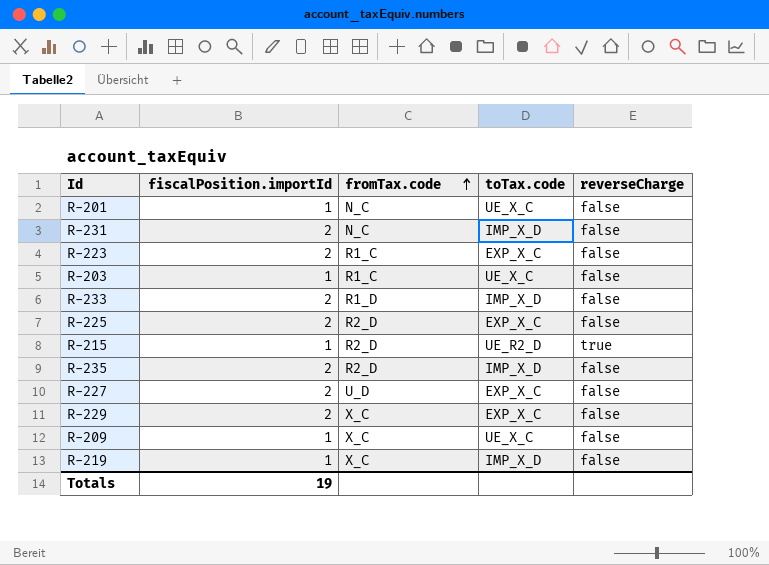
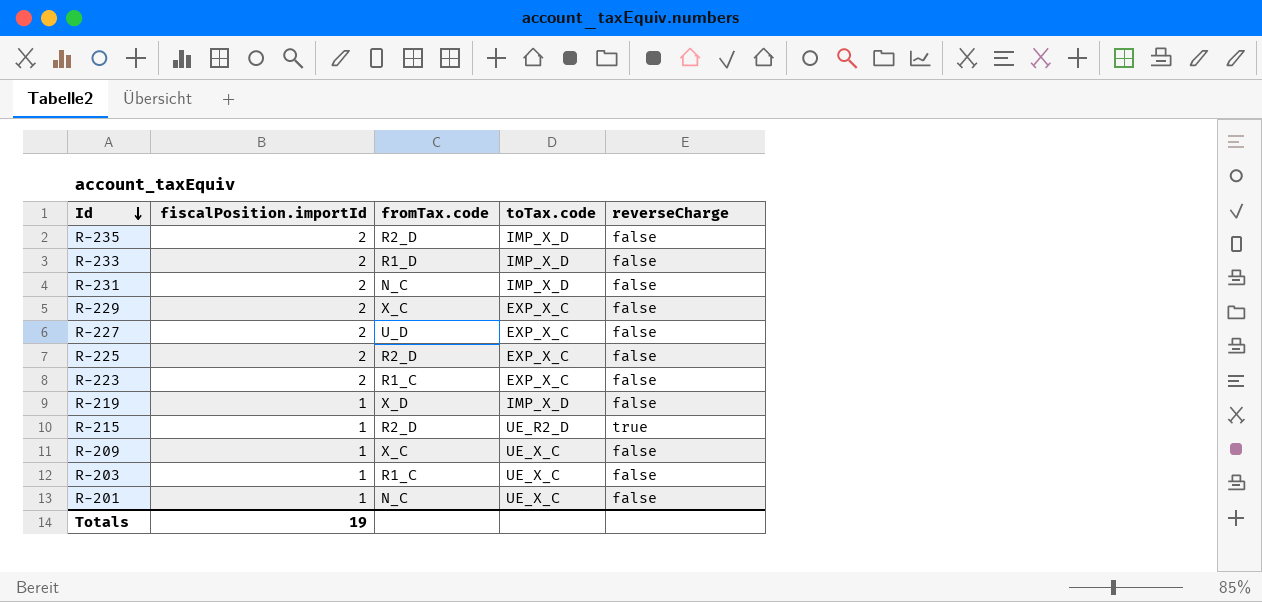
row order: fromTax.code ascending -> Id descending
R-219 | fromTax.code: X_C -> X_D

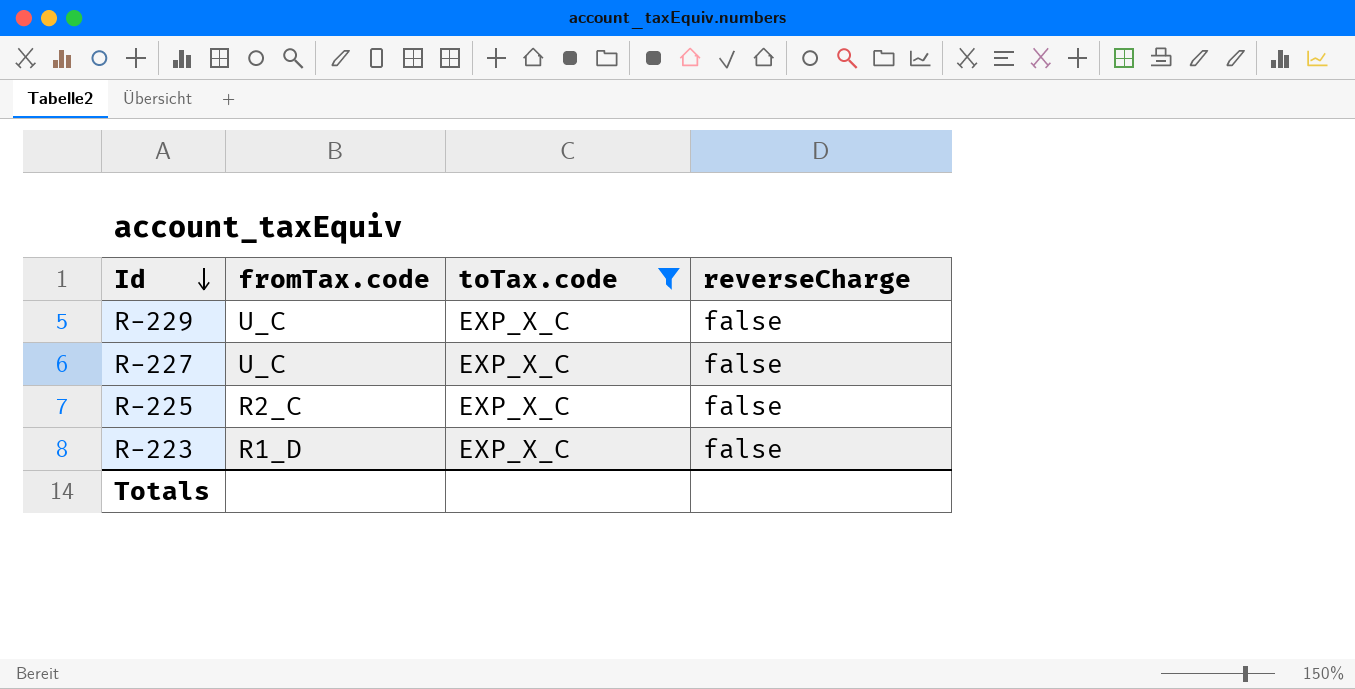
filter: none -> toTax.code = EXP_X_C
column fiscalPosition.importId | position: 2 -> none
R-229 | fromTax.code: X_C -> U_C
R-227 | fromTax.code: U_D -> U_C
R-225 | fromTax.code: R2_D -> R2_C
R-223 | fromTax.code: R1_C -> R1_D

